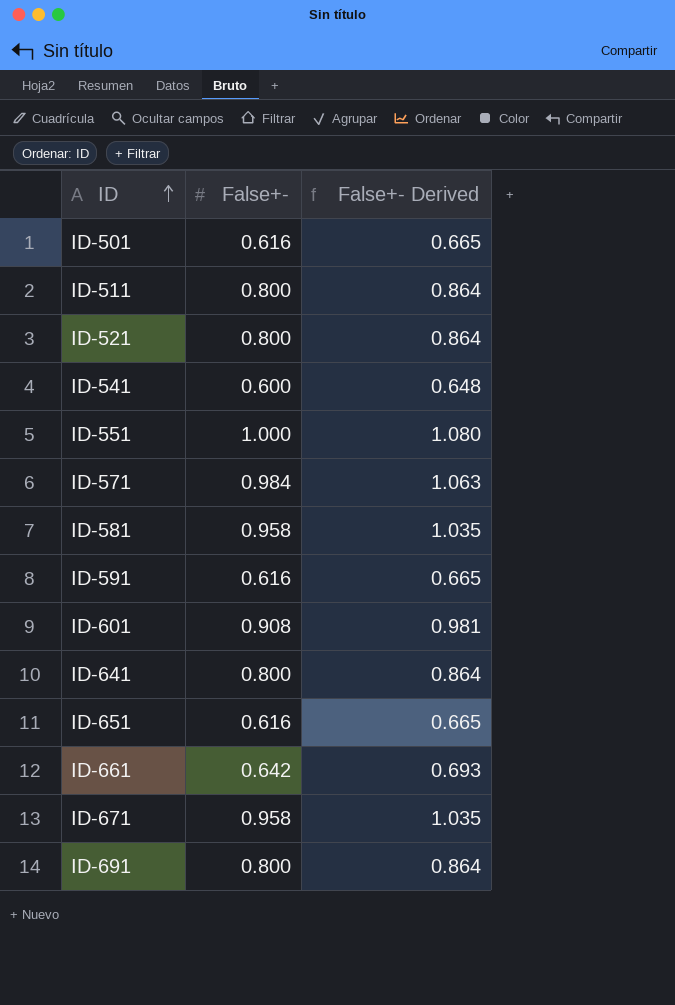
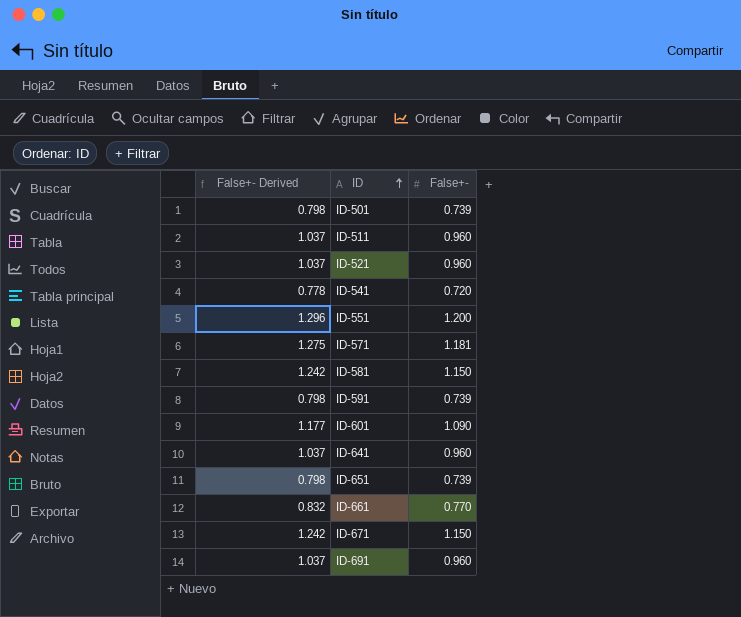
column False+- Derived | position: 3 -> 1
ID-501 | False+- Derived: 0.665 -> 0.798
ID-501 | False+-: 0.616 -> 0.739
ID-511 | False+- Derived: 0.864 -> 1.037
ID-511 | False+-: 0.800 -> 0.960
ID-521 | False+- Derived: 0.864 -> 1.037
ID-521 | False+-: 0.800 -> 0.960
ID-541 | False+- Derived: 0.648 -> 0.778
ID-541 | False+-: 0.600 -> 0.720
ID-551 | False+- Derived: 1.080 -> 1.296
ID-551 | False+-: 1.000 -> 1.200
ID-571 | False+- Derived: 1.063 -> 1.275
ID-571 | False+-: 0.984 -> 1.181
ID-581 | False+- Derived: 1.035 -> 1.242
ID-581 | False+-: 0.958 -> 1.150
ID-591 | False+- Derived: 0.665 -> 0.798
ID-591 | False+-: 0.616 -> 0.739
ID-601 | False+- Derived: 0.981 -> 1.177
ID-601 | False+-: 0.908 -> 1.090
ID-641 | False+- Derived: 0.864 -> 1.037
ID-641 | False+-: 0.800 -> 0.960
ID-651 | False+- Derived: 0.665 -> 0.798
ID-651 | False+-: 0.616 -> 0.739
ID-661 | False+- Derived: 0.693 -> 0.832
ID-661 | False+-: 0.642 -> 0.770
ID-671 | False+- Derived: 1.035 -> 1.242
ID-671 | False+-: 0.958 -> 1.150
ID-691 | False+- Derived: 0.864 -> 1.037
ID-691 | False+-: 0.800 -> 0.960

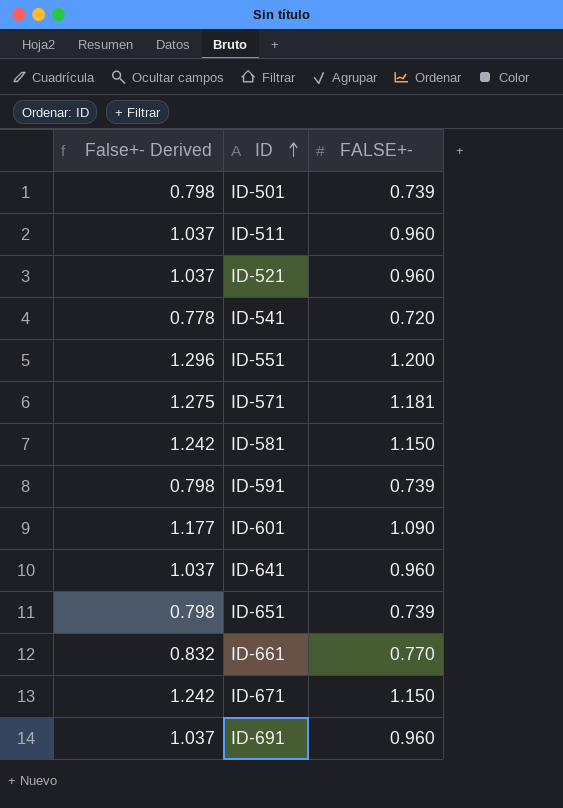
column name: False+- -> FALSE+-

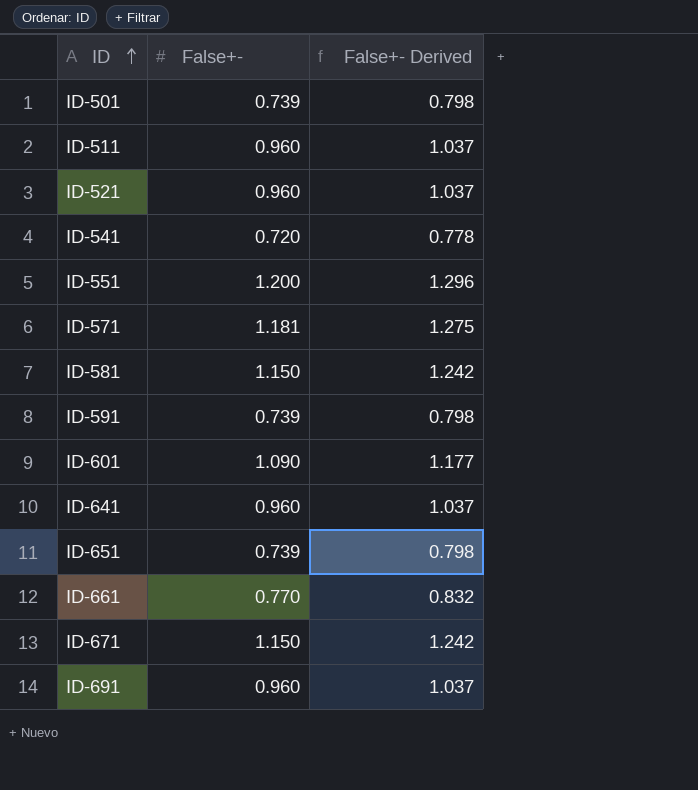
column name: FALSE+- -> False+-
column False+- Derived | position: 1 -> 3

